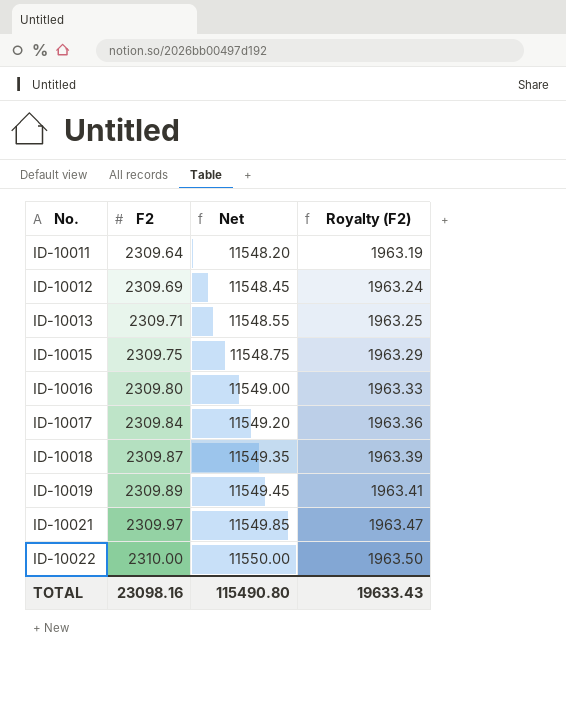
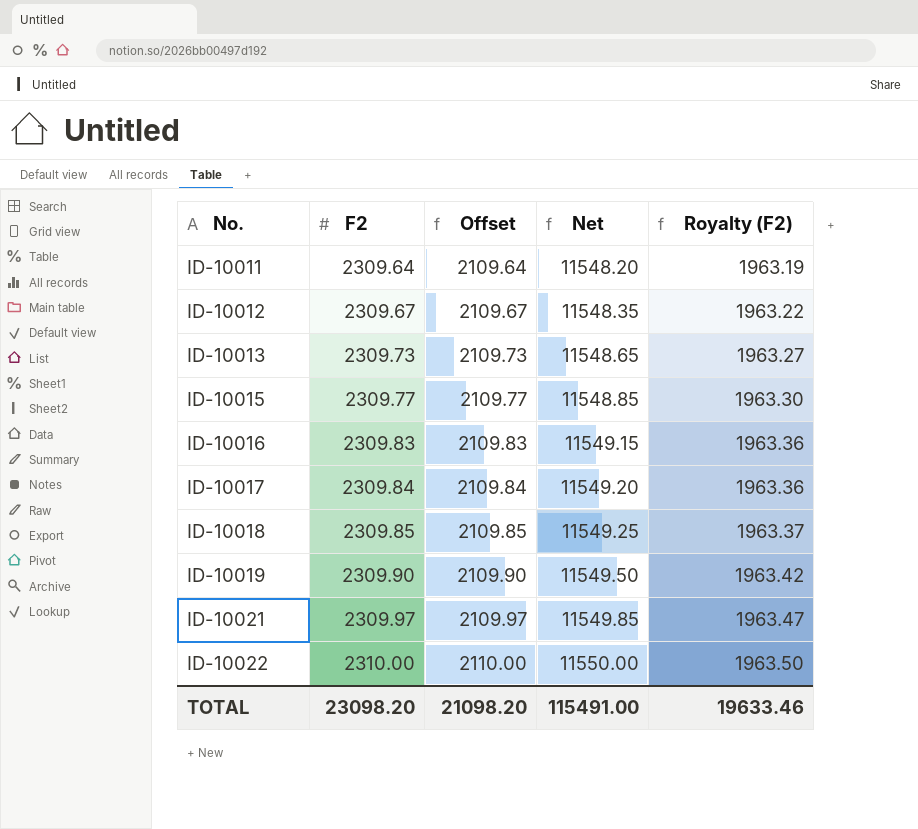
column Offset | formula: none -> [F2] - 200
ID-10012 | F2: 2309.69 -> 2309.67
ID-10012 | Net: 11548.45 -> 11548.35
ID-10012 | Royalty (F2): 1963.24 -> 1963.22
ID-10013 | F2: 2309.71 -> 2309.73
ID-10013 | Net: 11548.55 -> 11548.65
ID-10013 | Royalty (F2): 1963.25 -> 1963.27
ID-10015 | F2: 2309.75 -> 2309.77
ID-10015 | Net: 11548.75 -> 11548.85
ID-10015 | Royalty (F2): 1963.29 -> 1963.30
ID-10016 | F2: 2309.80 -> 2309.83
ID-10016 | Net: 11549.00 -> 11549.15
ID-10016 | Royalty (F2): 1963.33 -> 1963.36
ID-10018 | F2: 2309.87 -> 2309.85
ID-10018 | Net: 11549.35 -> 11549.25
ID-10018 | Royalty (F2): 1963.39 -> 1963.37
ID-10019 | F2: 2309.89 -> 2309.90
ID-10019 | Net: 11549.45 -> 11549.50
ID-10019 | Royalty (F2): 1963.41 -> 1963.42
TOTAL | F2: 23098.16 -> 23098.20
TOTAL | Net: 115490.80 -> 115491.00
TOTAL | Royalty (F2): 19633.43 -> 19633.46

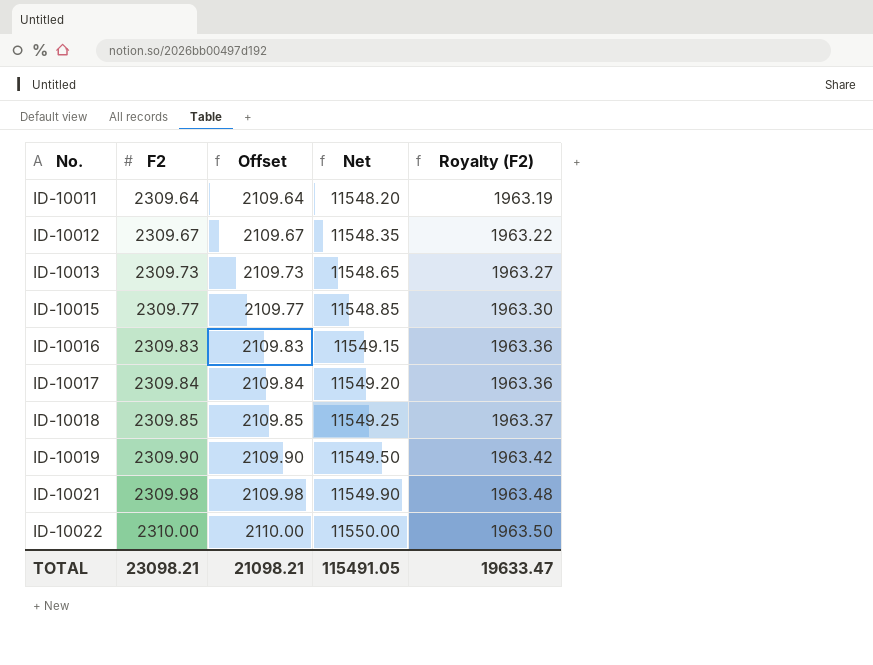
ID-10021 | F2: 2309.97 -> 2309.98
ID-10021 | Offset: 2109.97 -> 2109.98
ID-10021 | Net: 11549.85 -> 11549.90
ID-10021 | Royalty (F2): 1963.47 -> 1963.48
TOTAL | F2: 23098.20 -> 23098.21
TOTAL | Offset: 21098.20 -> 21098.21
TOTAL | Net: 115491.00 -> 115491.05
TOTAL | Royalty (F2): 19633.46 -> 19633.47

